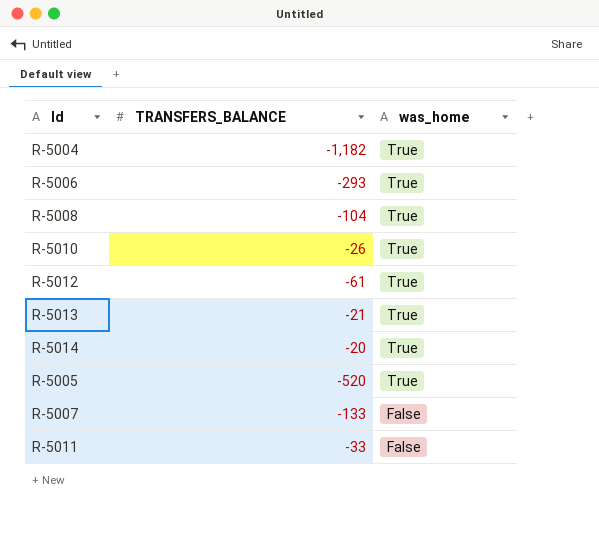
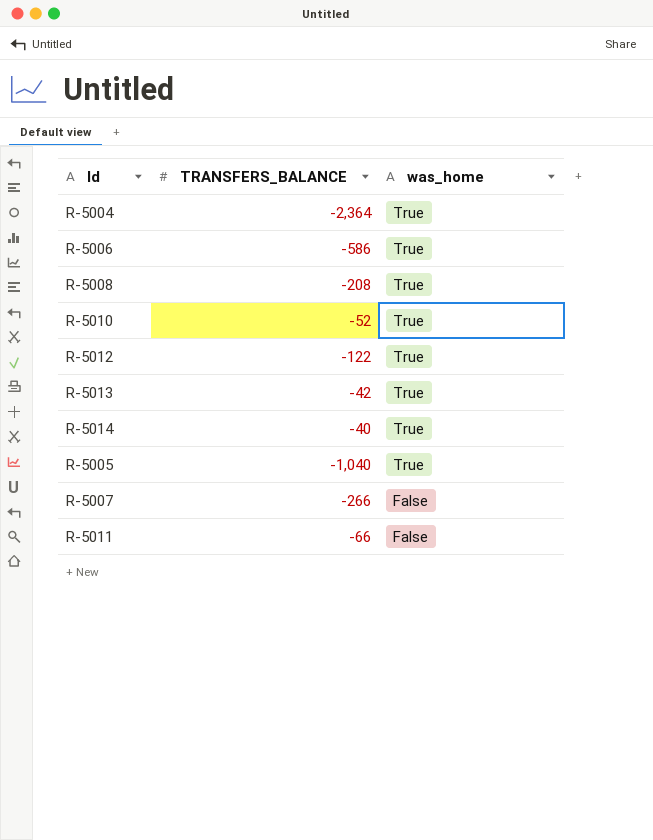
R-5004 | TRANSFERS_BALANCE: -1,182 -> -2,364
R-5006 | TRANSFERS_BALANCE: -293 -> -586
R-5008 | TRANSFERS_BALANCE: -104 -> -208
R-5010 | TRANSFERS_BALANCE: -26 -> -52
R-5012 | TRANSFERS_BALANCE: -61 -> -122
R-5013 | TRANSFERS_BALANCE: -21 -> -42
R-5014 | TRANSFERS_BALANCE: -20 -> -40
R-5005 | TRANSFERS_BALANCE: -520 -> -1,040
R-5007 | TRANSFERS_BALANCE: -133 -> -266
R-5011 | TRANSFERS_BALANCE: -33 -> -66

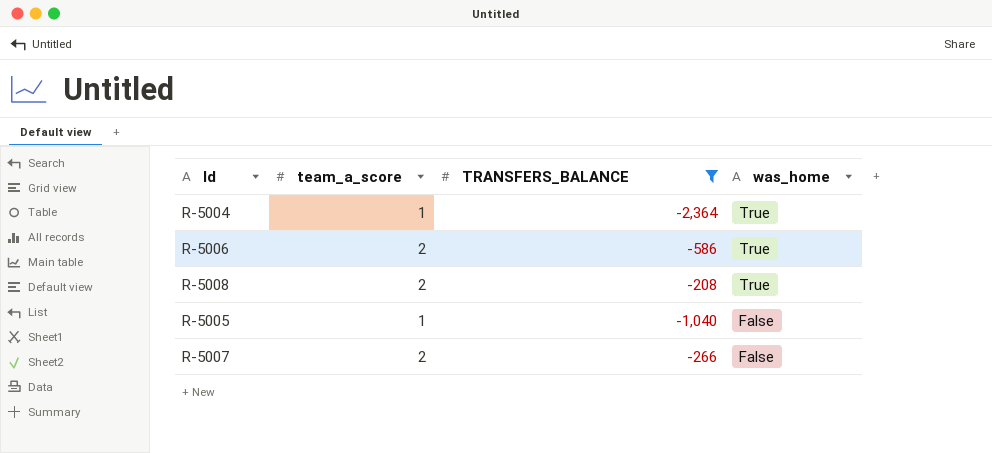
filter: none -> TRANSFERS_BALANCE <= -208
column team_a_score | position: none -> 2
R-5005 | was_home: True -> False

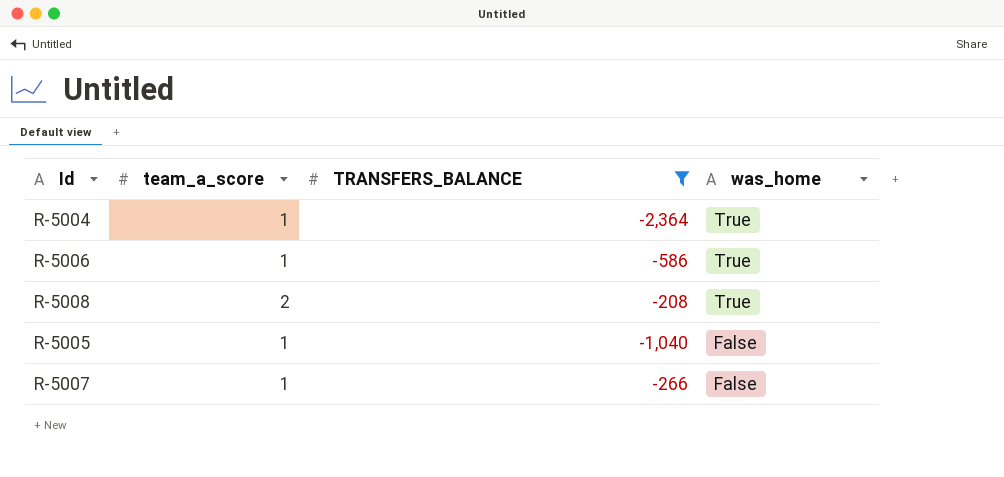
R-5006 | team_a_score: 2 -> 1
R-5007 | team_a_score: 2 -> 1

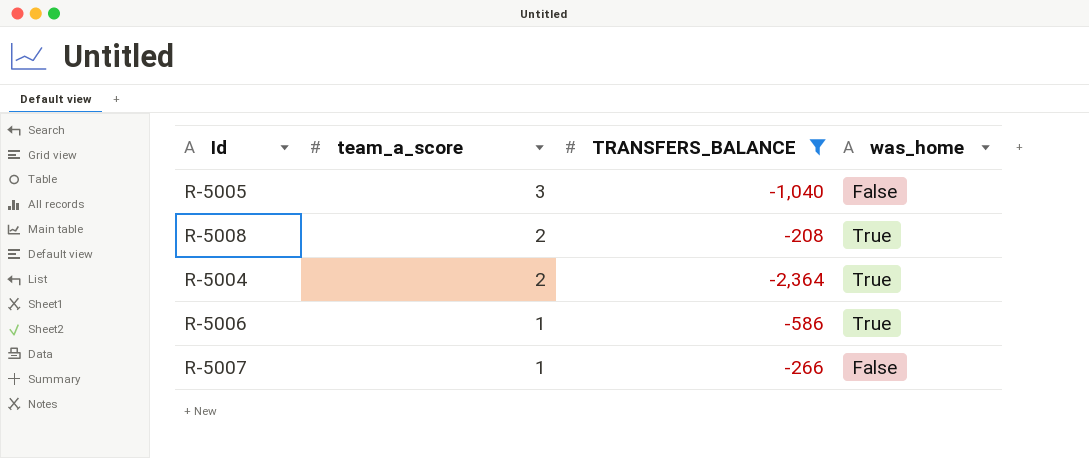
row order: was_home descending -> team_a_score descending
R-5005 | team_a_score: 1 -> 3
R-5004 | team_a_score: 1 -> 2

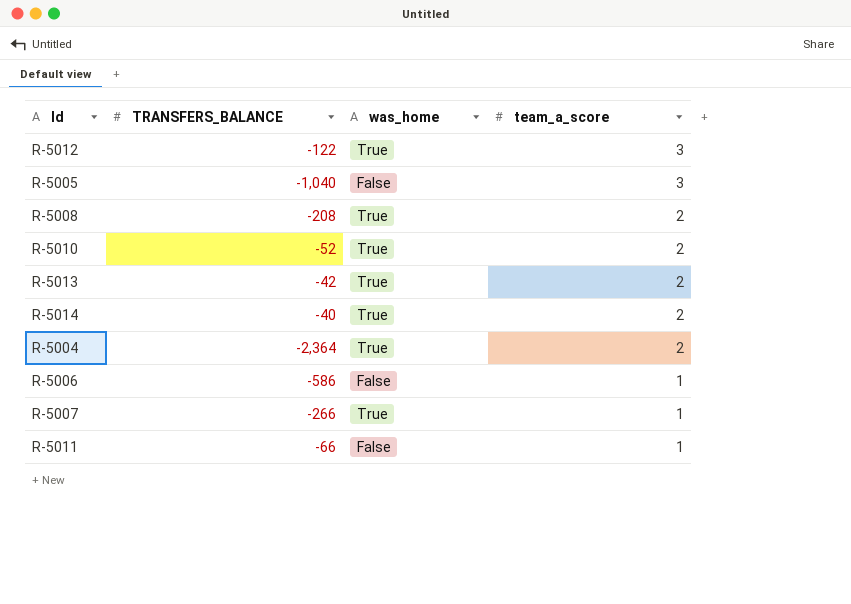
filter: TRANSFERS_BALANCE <= -208 -> none
column team_a_score | position: 2 -> 4
R-5006 | was_home: True -> False
R-5007 | was_home: False -> True

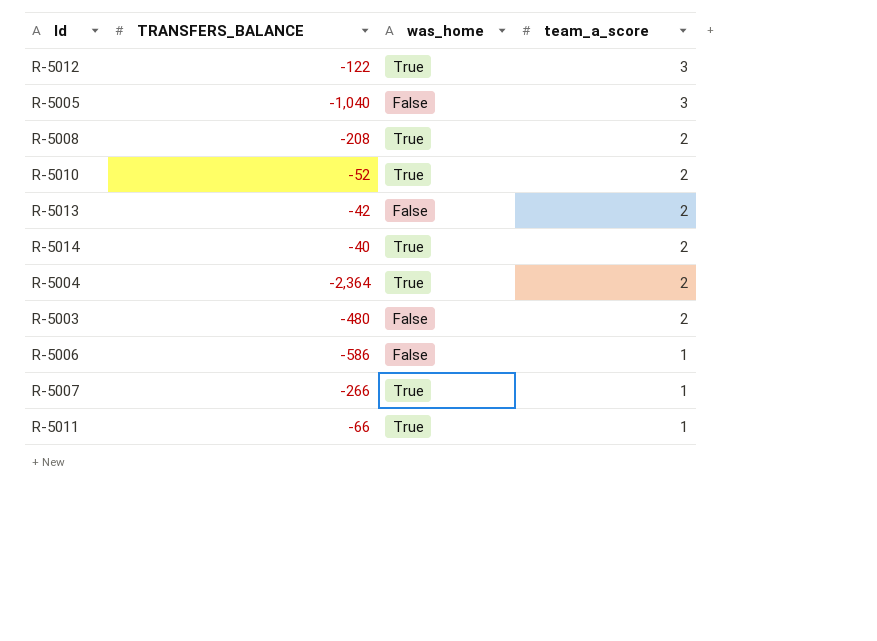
R-5013 | was_home: True -> False
row R-5003: none -> -480 | False | 2
R-5011 | was_home: False -> True

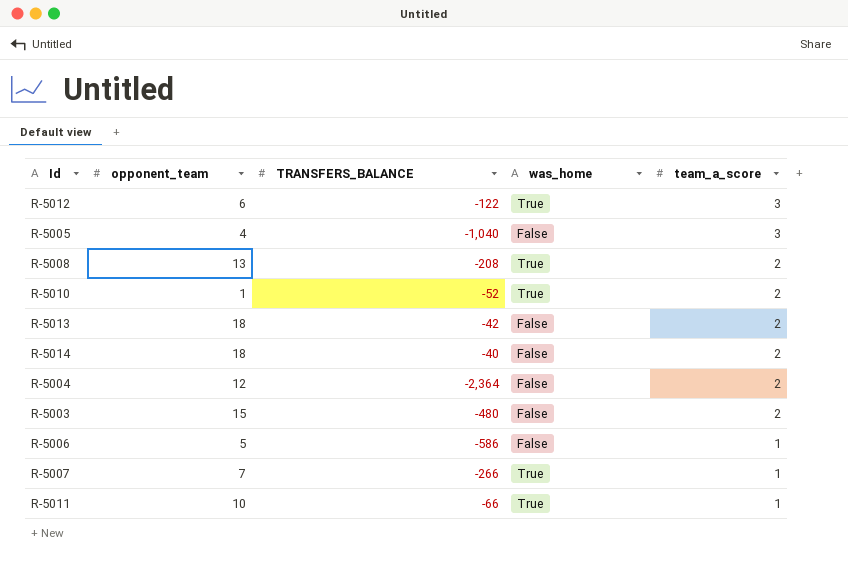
column opponent_team | position: none -> 2
R-5014 | was_home: True -> False
R-5004 | was_home: True -> False

